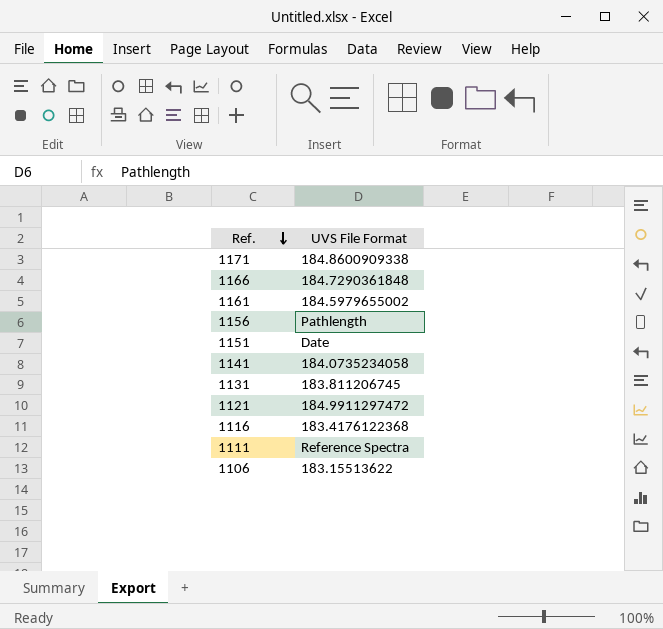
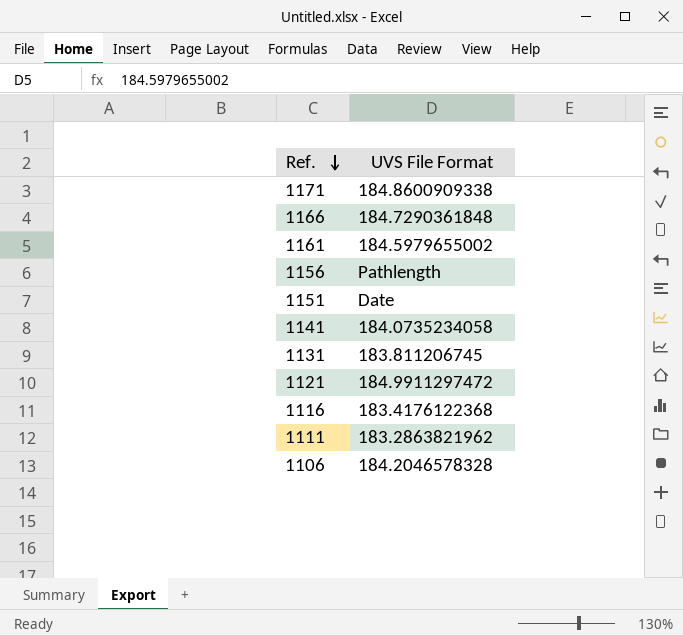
1111 | UVS File Format: Reference Spectra -> 183.2863821962
1106 | UVS File Format: 183.15513622 -> 184.2046578328

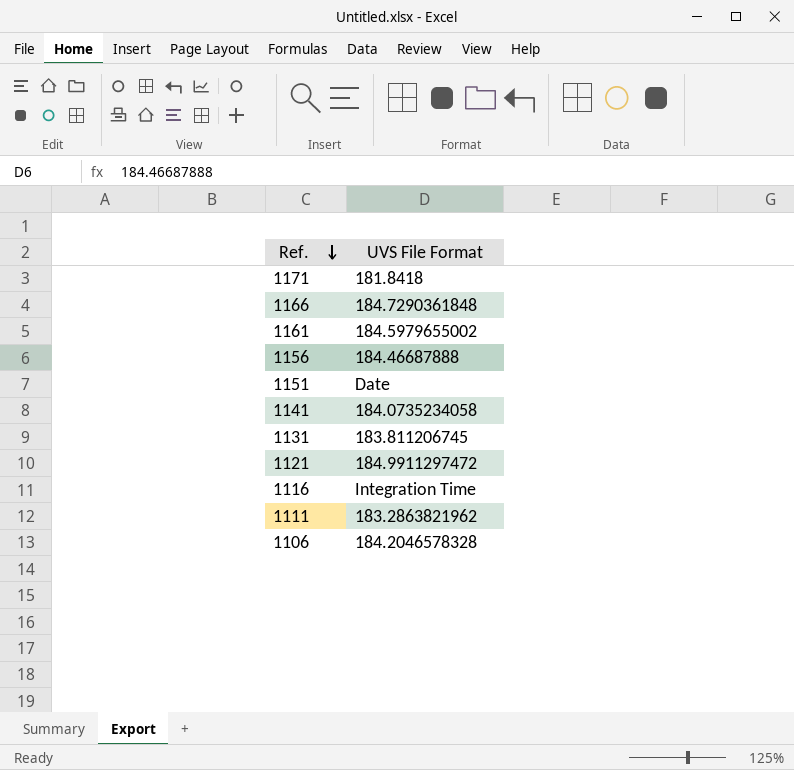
1171 | UVS File Format: 184.8600909338 -> 181.8418
1156 | UVS File Format: Pathlength -> 184.46687888
1116 | UVS File Format: 183.4176122368 -> Integration Time

